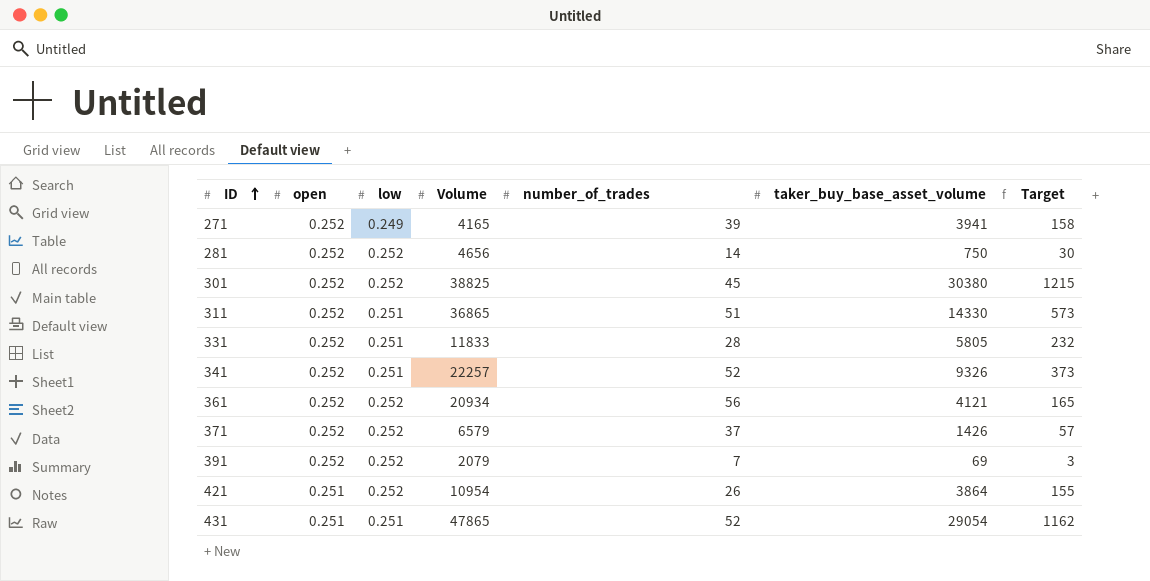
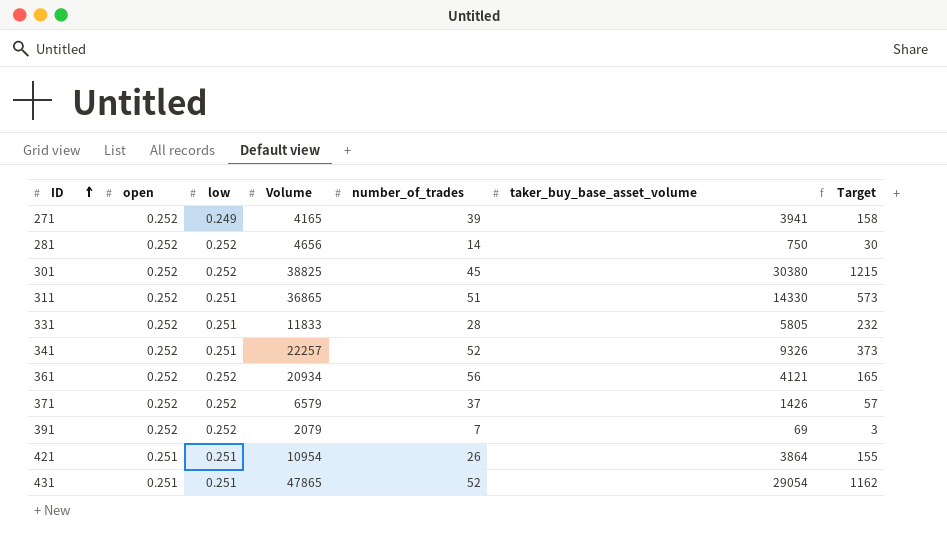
421 | low: 0.252 -> 0.251

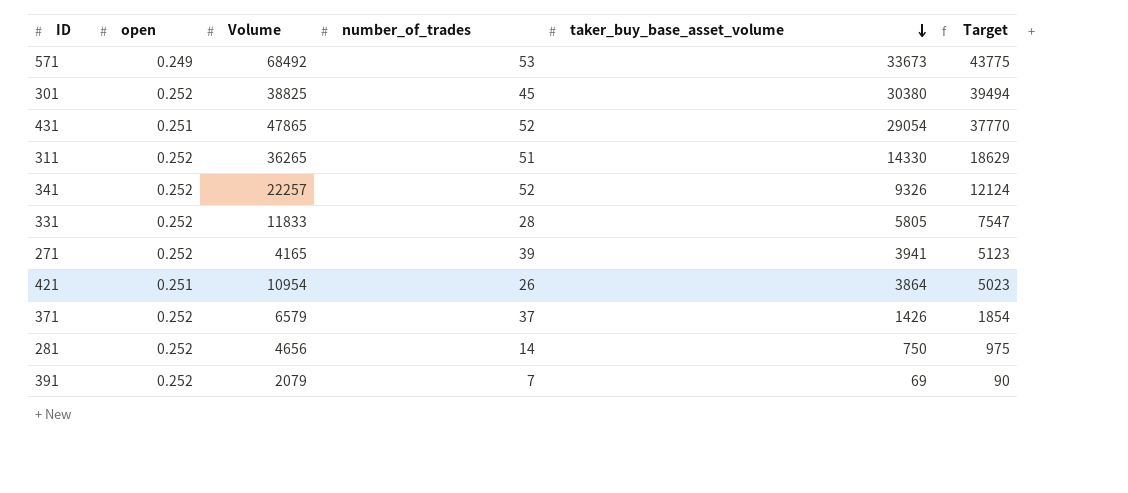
row order: ID ascending -> taker_buy_base_asset_volume descending
column low | position: 3 -> none
column Target | formula: [taker_buy_base_asset_volume] * 0.04 -> [taker_buy_base_asset_volume] * 1.3
row 361: 0.252 | 0.252 | 20934 | 56 | 4121 | 165 -> none
row 571: none -> 0.249 | 68492 | 53 | 33673 | 43775
311 | Volume: 36865 -> 36265

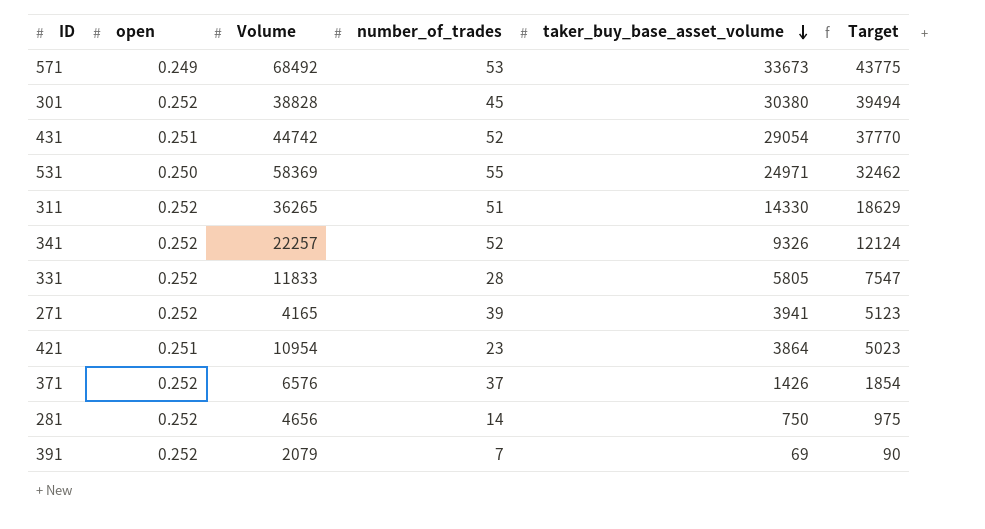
301 | Volume: 38825 -> 38828
431 | Volume: 47865 -> 44742
row 531: none -> 0.250 | 58369 | 55 | 24971 | 32462
421 | number_of_trades: 26 -> 23
371 | Volume: 6579 -> 6576

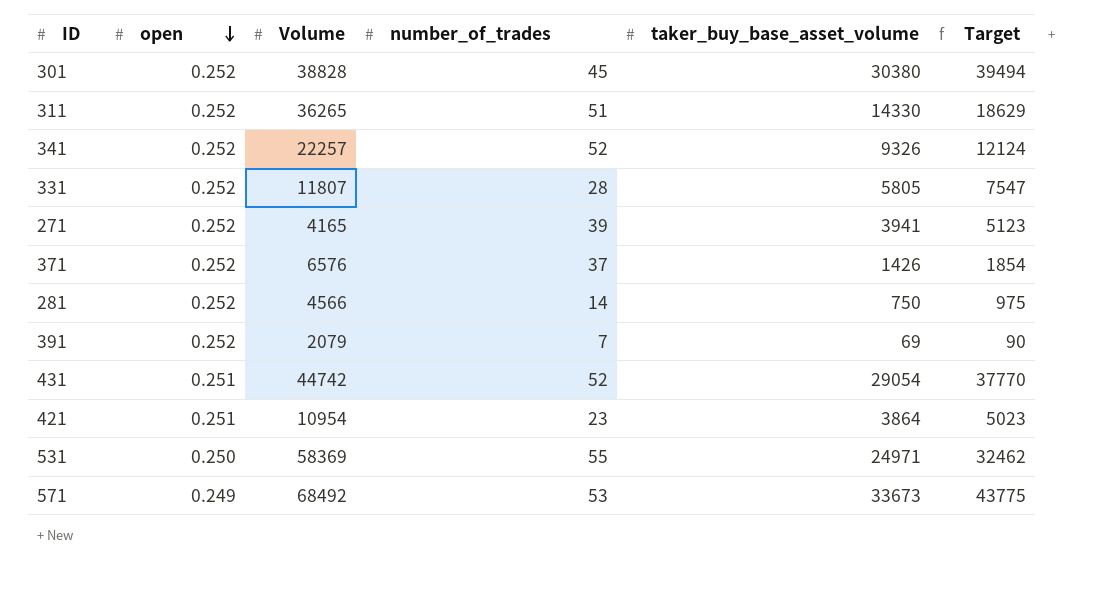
row order: taker_buy_base_asset_volume descending -> open descending
331 | Volume: 11833 -> 11807
281 | Volume: 4656 -> 4566

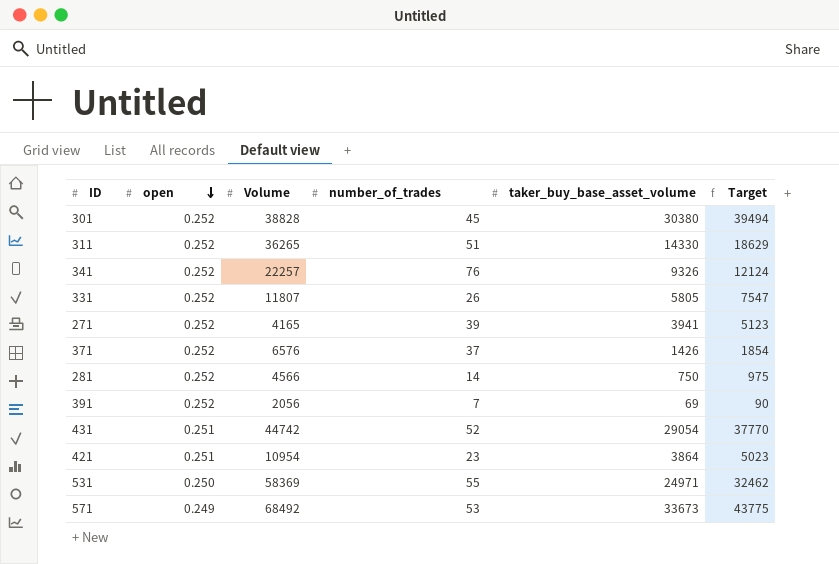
341 | number_of_trades: 52 -> 76
331 | number_of_trades: 28 -> 26
391 | Volume: 2079 -> 2056

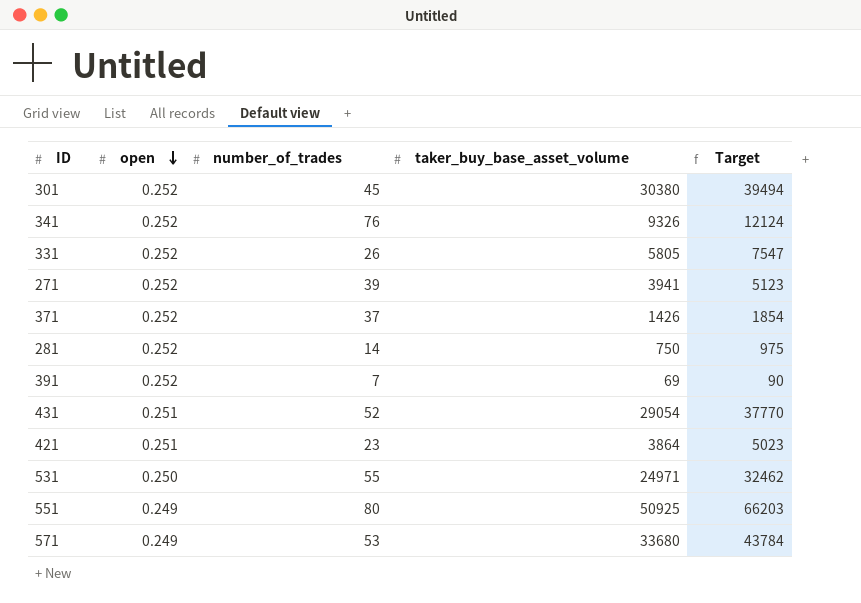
column Volume | position: 3 -> none
row 311: 0.252 | 36265 | 51 | 14330 | 18629 -> none
row 551: none -> 0.249 | 80 | 50925 | 66203
571 | taker_buy_base_asset_volume: 33673 -> 33680
571 | Target: 43775 -> 43784

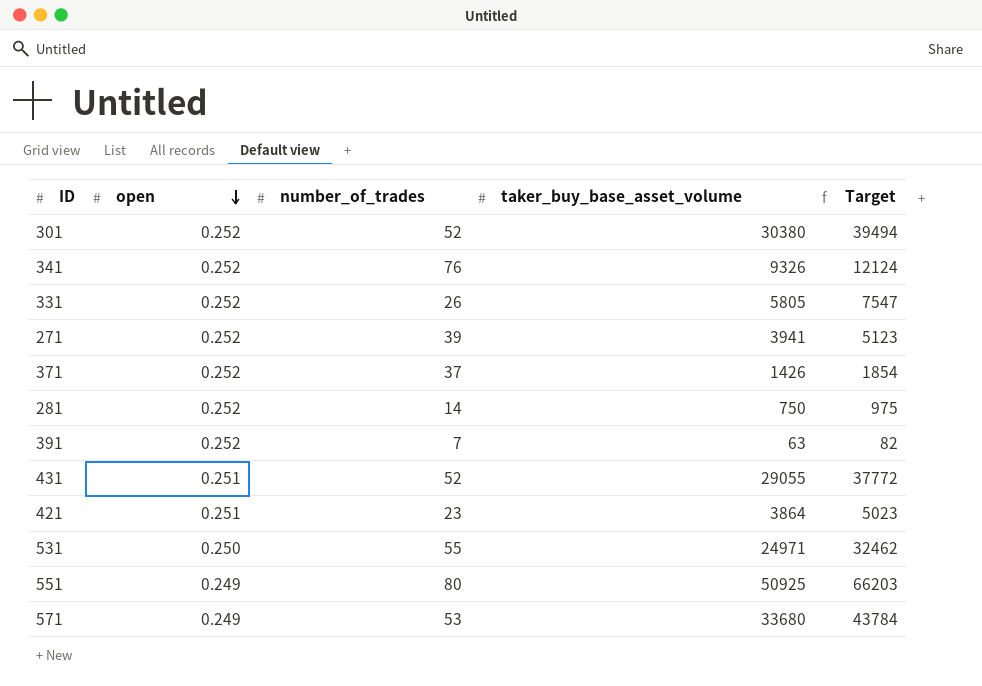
301 | number_of_trades: 45 -> 52
391 | taker_buy_base_asset_volume: 69 -> 63
391 | Target: 90 -> 82
431 | taker_buy_base_asset_volume: 29054 -> 29055
431 | Target: 37770 -> 37772

